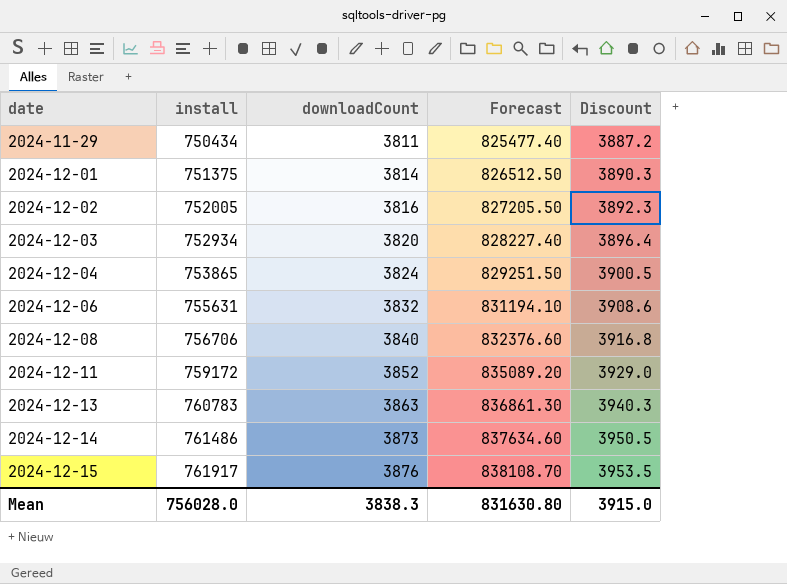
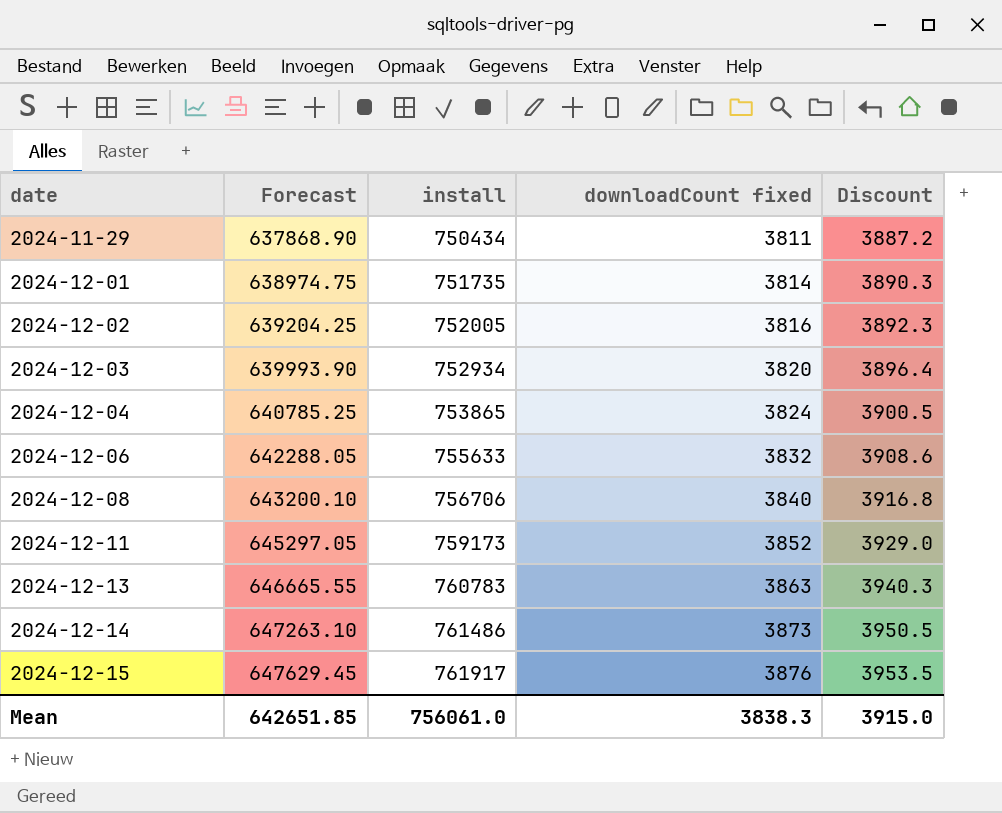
column Forecast | formula: [install] * 1.1 -> [install] * 0.85
column Forecast | position: 4 -> 2
column name: downloadCount -> downloadCount fixed
2024-12-01 | install: 751375 -> 751735
2024-12-06 | install: 755631 -> 755633
2024-12-11 | install: 759172 -> 759173
Mean | Forecast: 831630.80 -> 642651.85
Mean | install: 756028.0 -> 756061.0

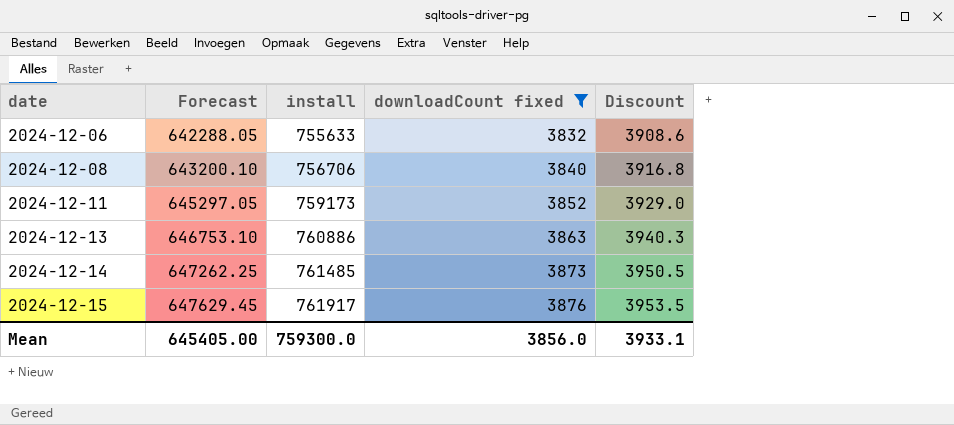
filter: none -> downloadCount fixed >= 3832
2024-12-13 | Forecast: 646665.55 -> 646753.10
2024-12-13 | install: 760783 -> 760886
2024-12-14 | Forecast: 647263.10 -> 647262.25
2024-12-14 | install: 761486 -> 761485
Mean | Forecast: 642651.85 -> 645405.00
Mean | install: 756061.0 -> 759300.0
Mean | downloadCount fixed: 3838.3 -> 3856.0
Mean | Discount: 3915.0 -> 3933.1

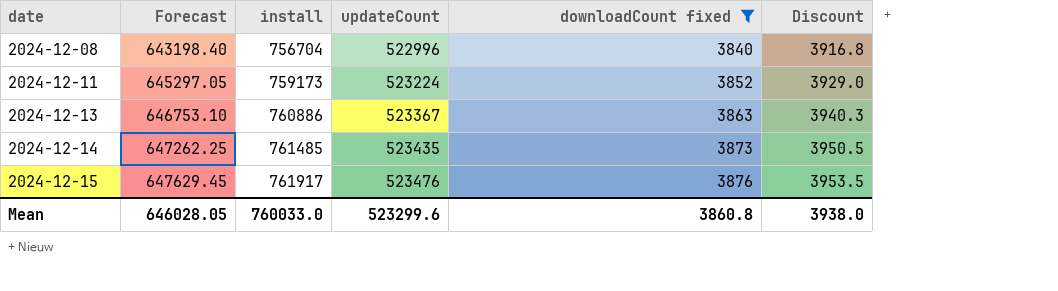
column updateCount | position: none -> 4
row 2024-12-06: 642288.05 | 755633 | 3832 | 3908.6 -> none
2024-12-08 | Forecast: 643200.10 -> 643198.40
2024-12-08 | install: 756706 -> 756704
Mean | Forecast: 645405.00 -> 646028.05
Mean | install: 759300.0 -> 760033.0
Mean | downloadCount fixed: 3856.0 -> 3860.8
Mean | Discount: 3933.1 -> 3938.0

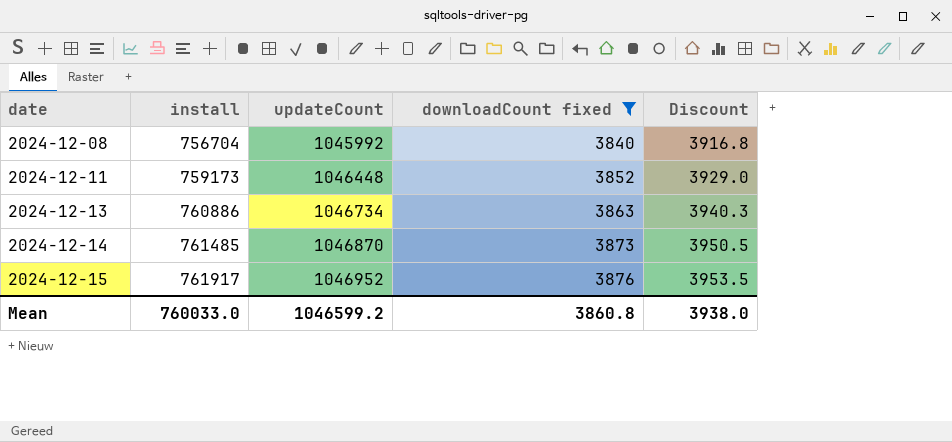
column Forecast | formula: [install] * 0.85 -> none
2024-12-08 | updateCount: 522996 -> 1045992
2024-12-11 | updateCount: 523224 -> 1046448
2024-12-13 | updateCount: 523367 -> 1046734
2024-12-14 | updateCount: 523435 -> 1046870
2024-12-15 | updateCount: 523476 -> 1046952
Mean | updateCount: 523299.6 -> 1046599.2

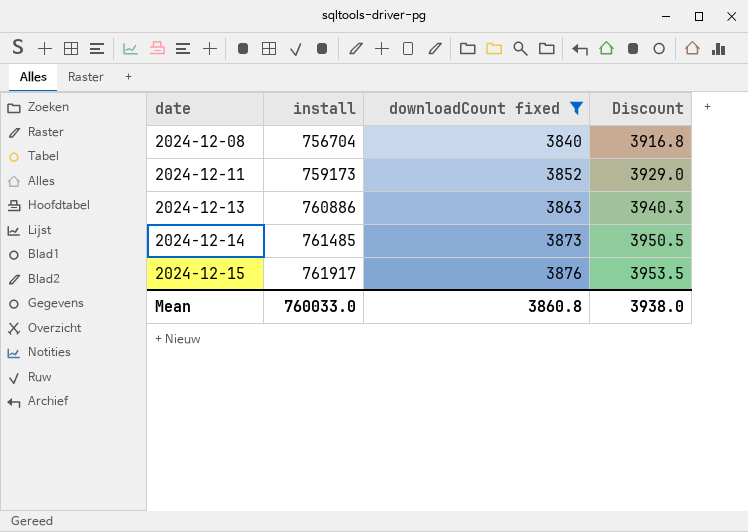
column updateCount | position: 3 -> none

